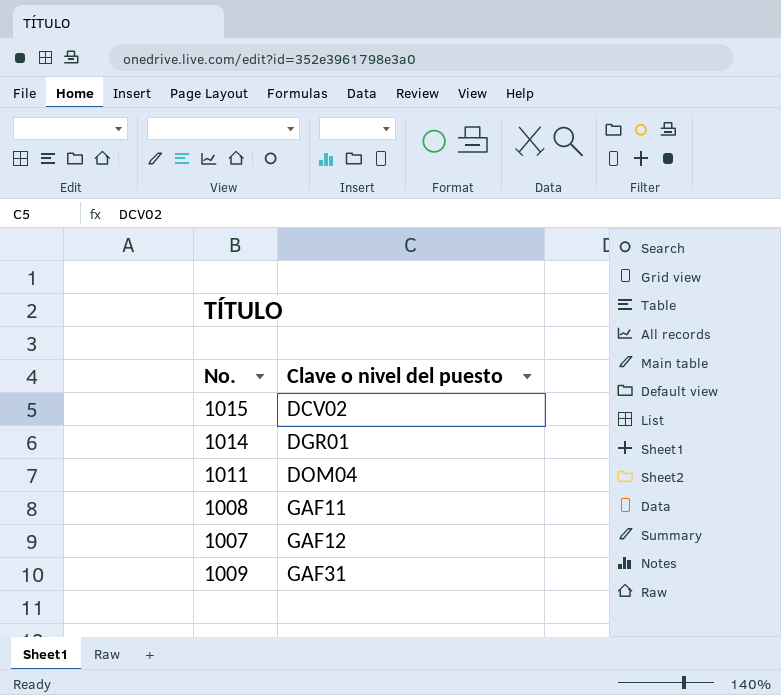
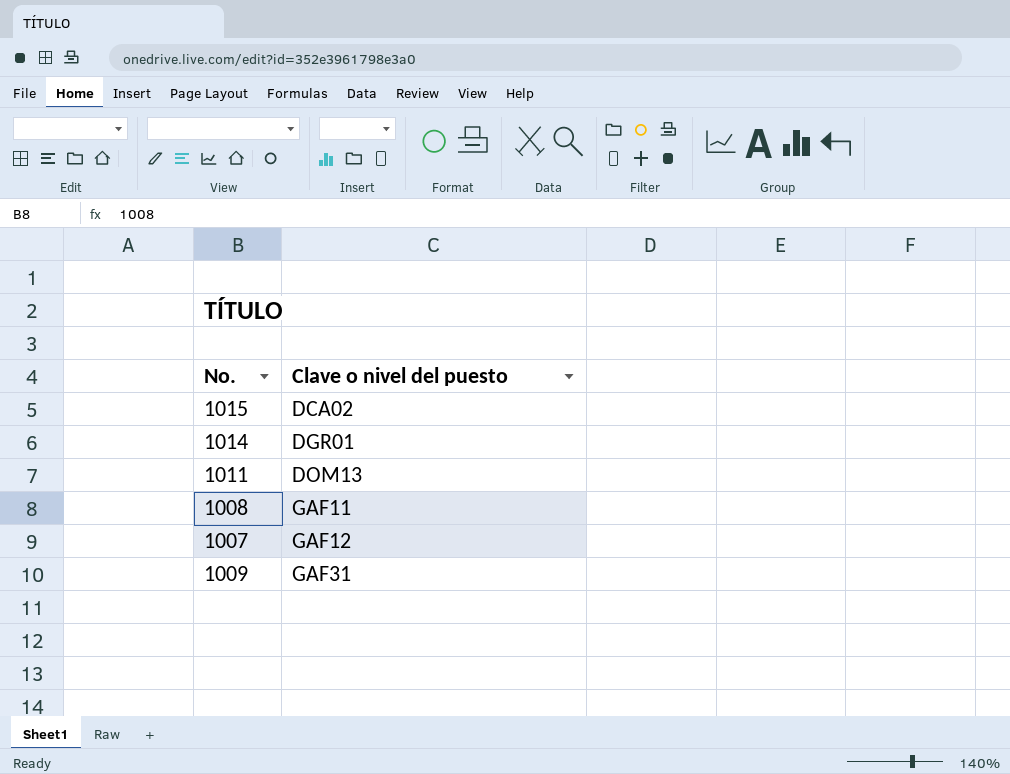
1015 | Clave o nivel del puesto: DCV02 -> DCA02
1011 | Clave o nivel del puesto: DOM04 -> DOM13

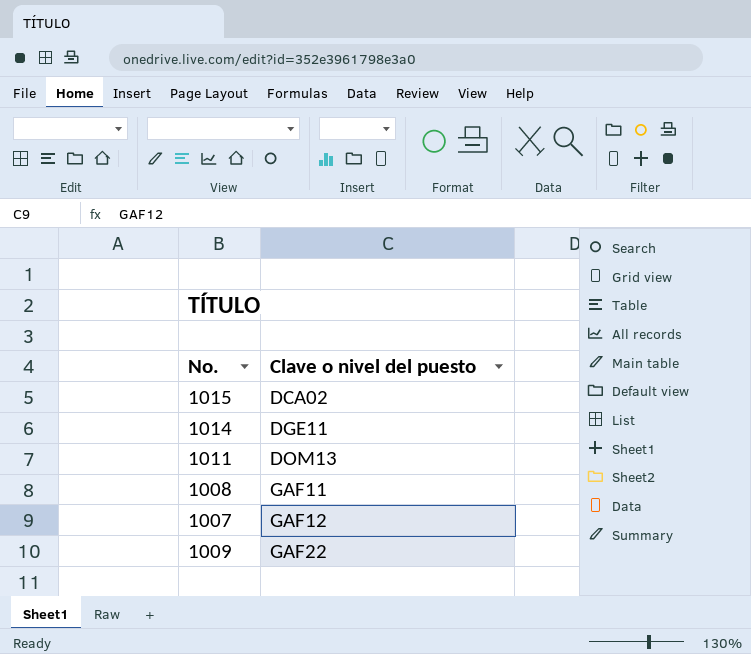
1014 | Clave o nivel del puesto: DGR01 -> DGE11
1009 | Clave o nivel del puesto: GAF31 -> GAF22

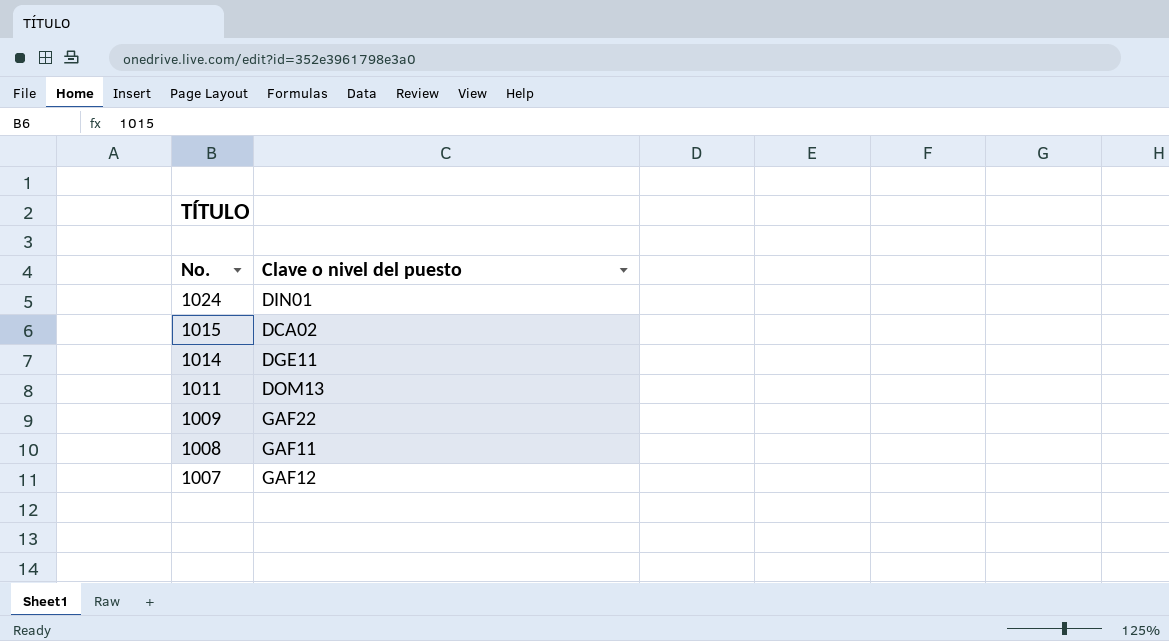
row order: Clave o nivel del puesto ascending -> No. descending
row 1024: none -> DIN01

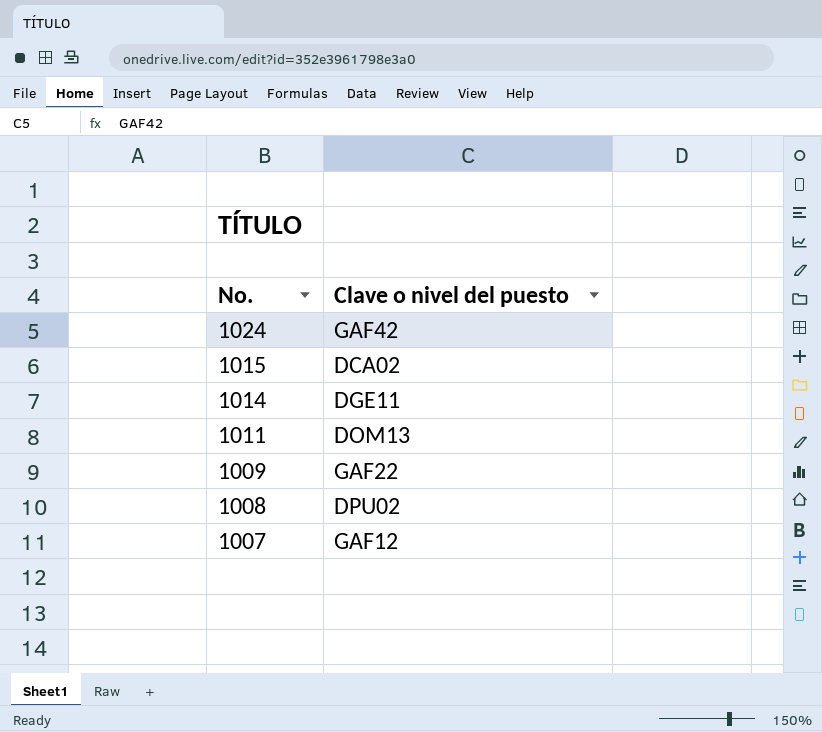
1024 | Clave o nivel del puesto: DIN01 -> GAF42
1008 | Clave o nivel del puesto: GAF11 -> DPU02

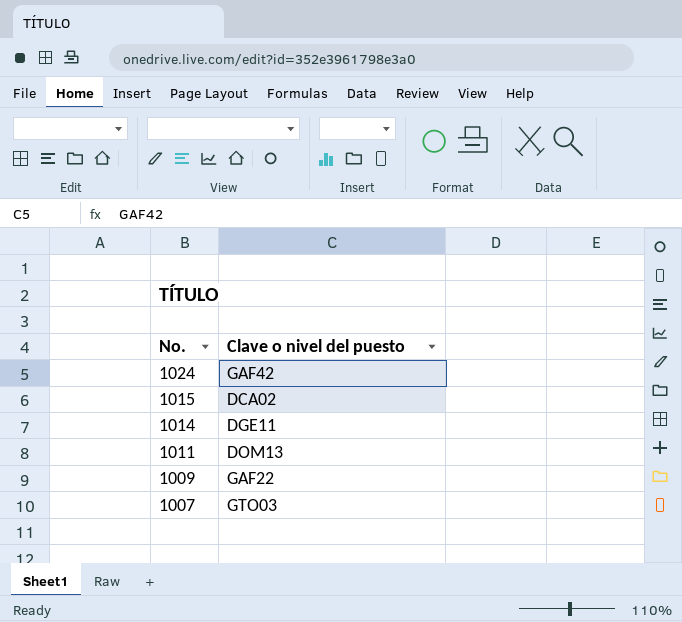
row 1008: DPU02 -> none
1007 | Clave o nivel del puesto: GAF12 -> GTO03

